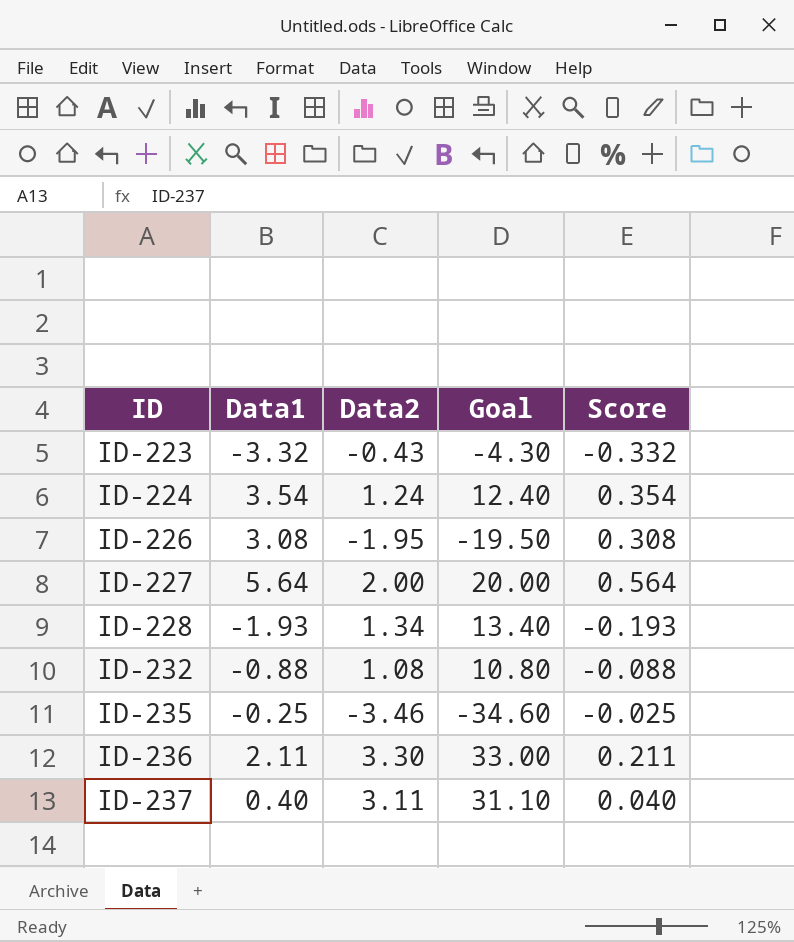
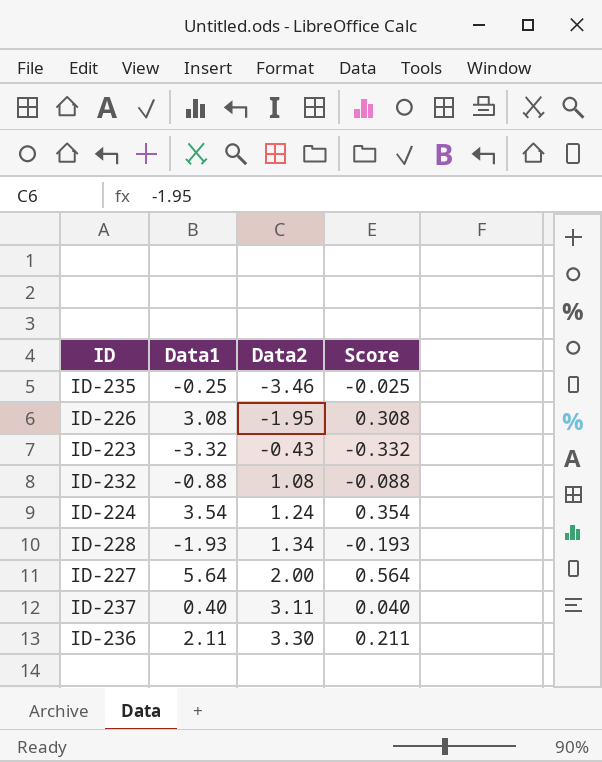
row order: ID ascending -> Data2 ascending
column Goal | formula: [Data2] * 10 -> none

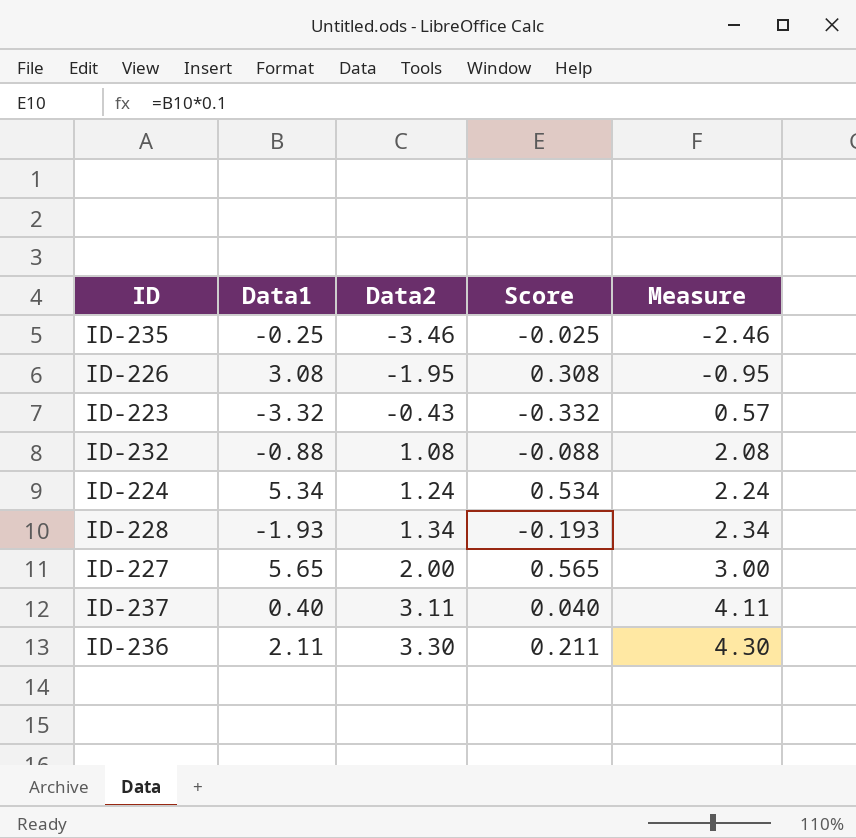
column Measure | formula: none -> [Data2] + 1
ID-224 | Data1: 3.54 -> 5.34
ID-224 | Score: 0.354 -> 0.534
ID-227 | Data1: 5.64 -> 5.65
ID-227 | Score: 0.564 -> 0.565

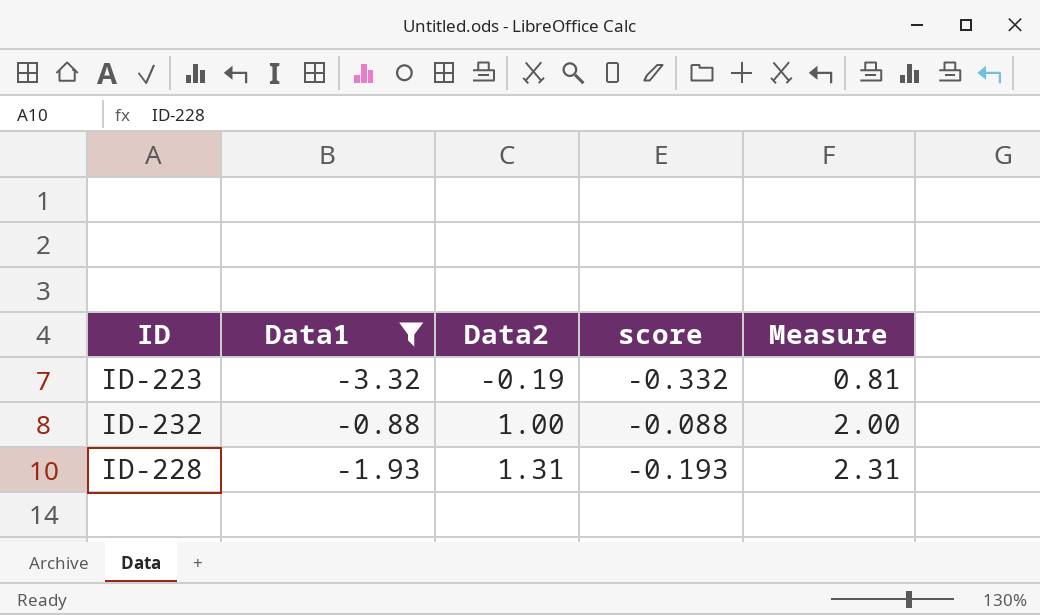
filter: none -> Data1 <= -0.88
column name: Score -> score
ID-223 | Data2: -0.43 -> -0.19
ID-223 | Measure: 0.57 -> 0.81
ID-232 | Data2: 1.08 -> 1.00
ID-232 | Measure: 2.08 -> 2.00
ID-228 | Data2: 1.34 -> 1.31
ID-228 | Measure: 2.34 -> 2.31

